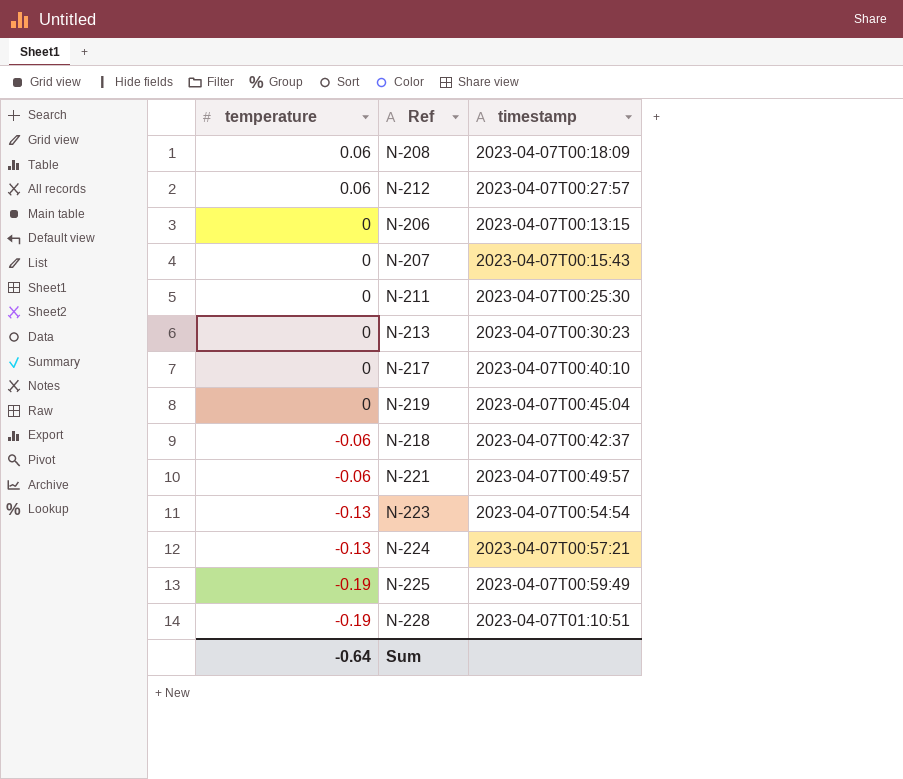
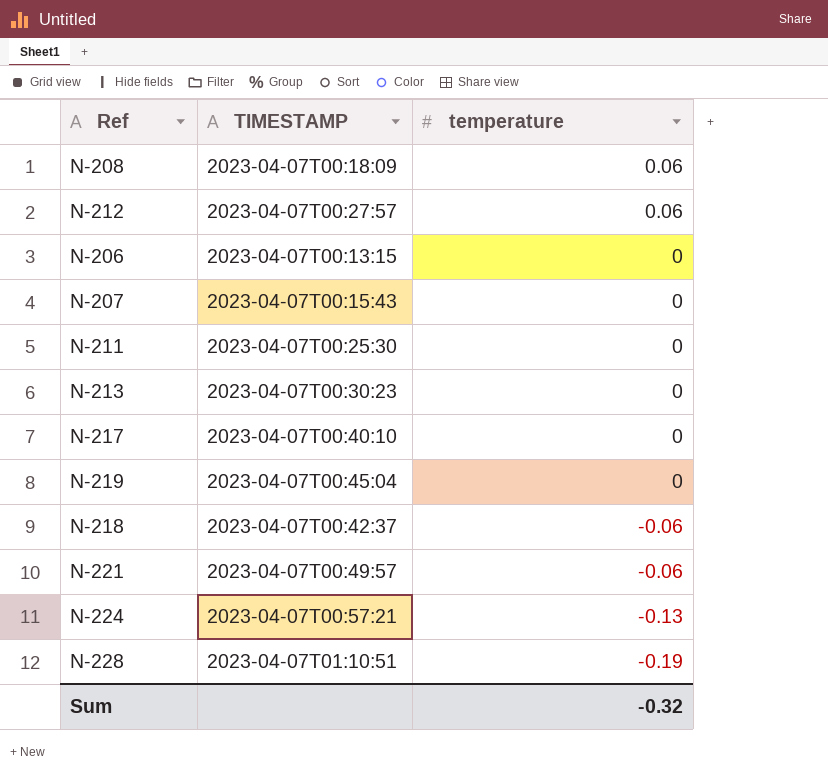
column name: timestamp -> TIMESTAMP
column temperature | position: 1 -> 3
row N-223: -0.13 | 2023-04-07T00:54:54 -> none
row N-225: -0.19 | 2023-04-07T00:59:49 -> none
Sum | temperature: -0.64 -> -0.32

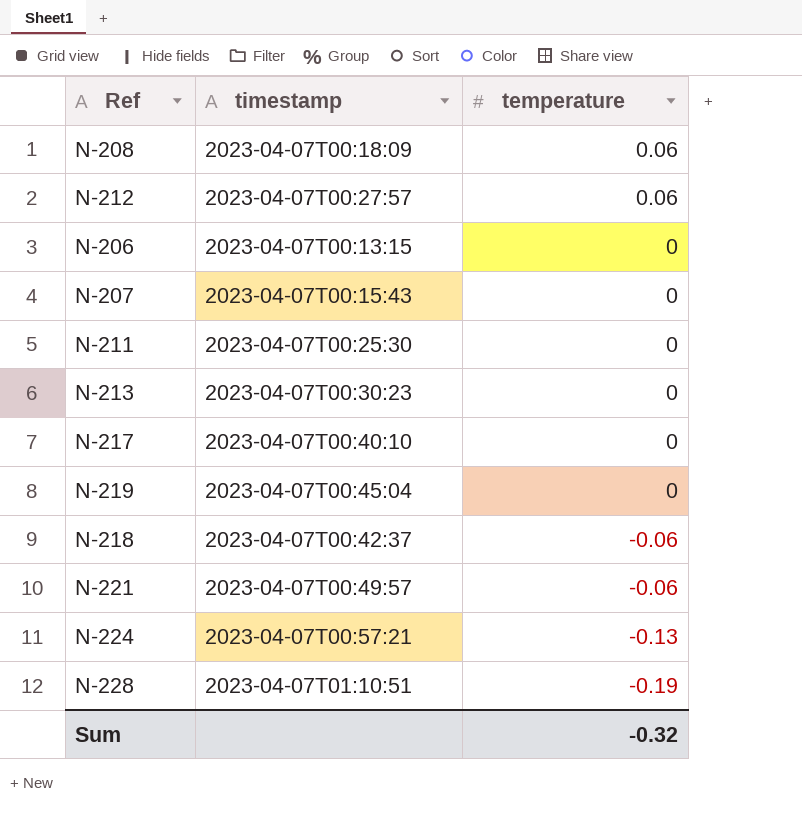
column name: TIMESTAMP -> timestamp

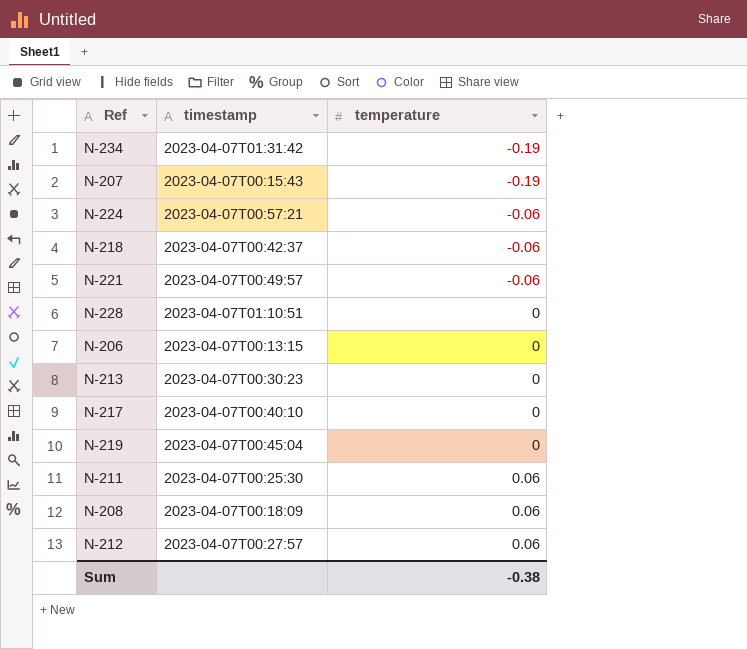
row order: temperature descending -> temperature ascending
row N-234: none -> 2023-04-07T01:31:42 | -0.19
N-207 | temperature: 0 -> -0.19
N-224 | temperature: -0.13 -> -0.06
N-228 | temperature: -0.19 -> 0
N-211 | temperature: 0 -> 0.06
Sum | temperature: -0.32 -> -0.38

